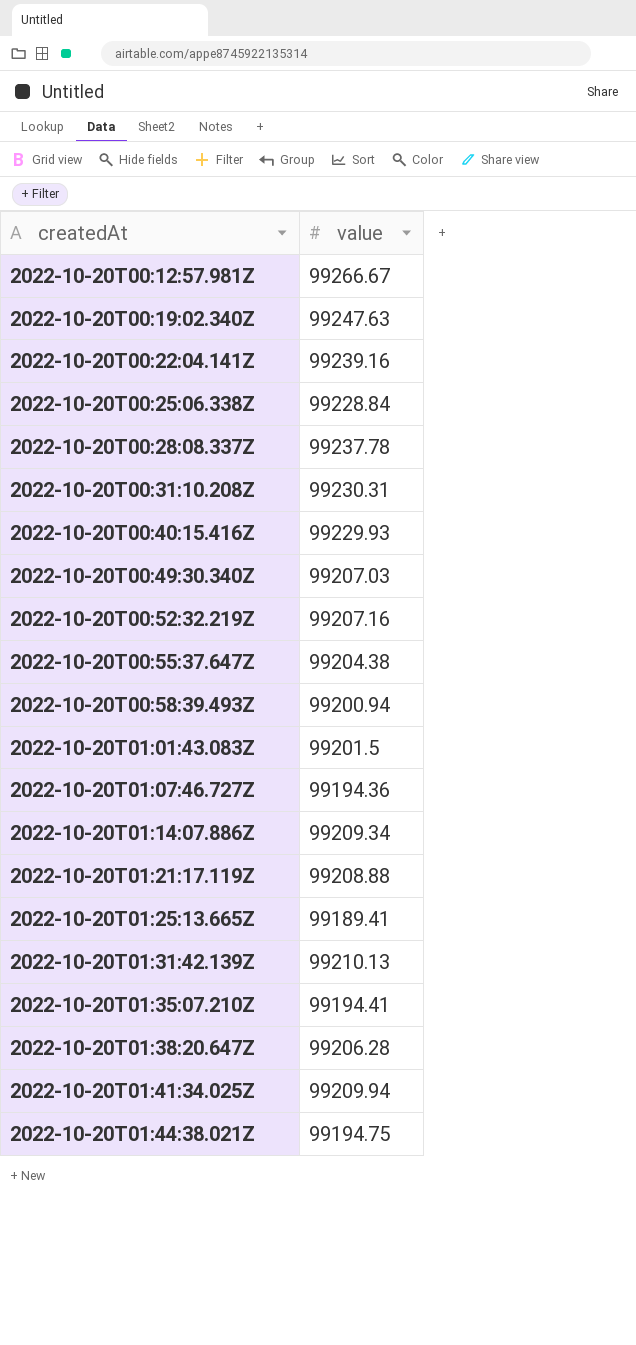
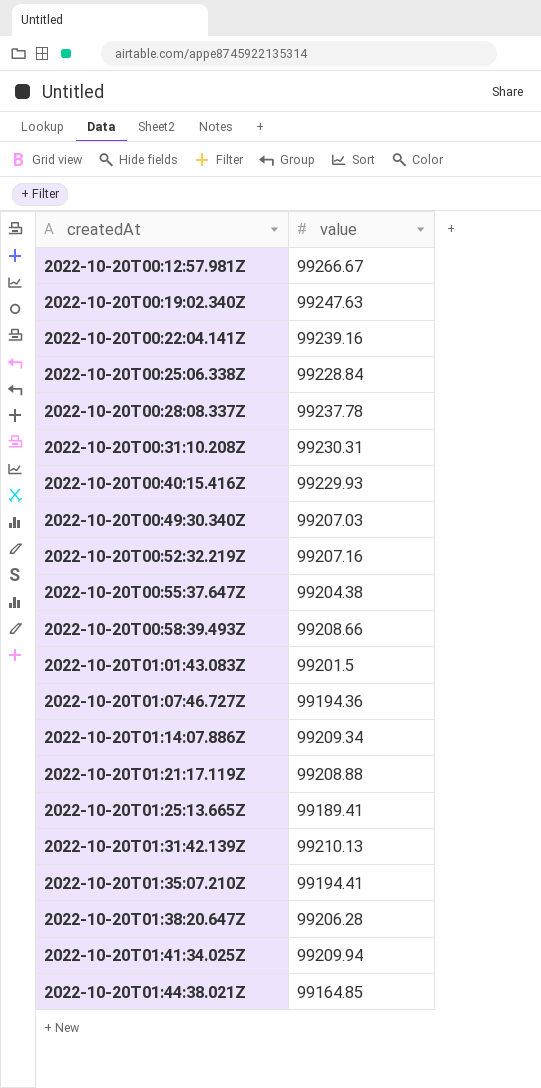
2022-10-20T00:58:39.493Z | value: 99200.94 -> 99208.66
2022-10-20T01:44:38.021Z | value: 99194.75 -> 99164.85

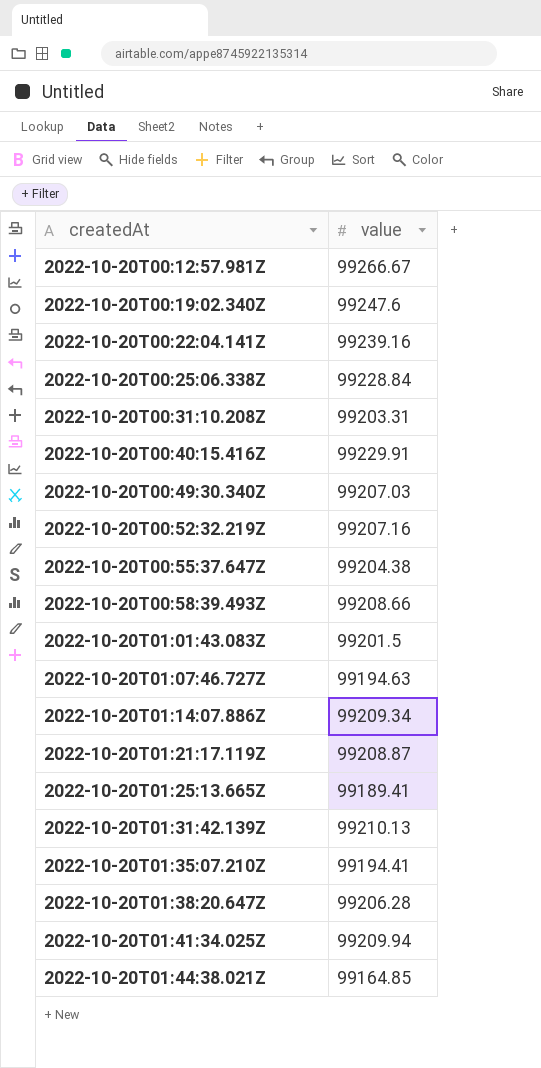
row 2022-10-20T00:28:08.337Z: 99237.78 -> none
2022-10-20T00:19:02.340Z | value: 99247.63 -> 99247.6
2022-10-20T00:31:10.208Z | value: 99230.31 -> 99203.31
2022-10-20T00:40:15.416Z | value: 99229.93 -> 99229.91
2022-10-20T01:07:46.727Z | value: 99194.36 -> 99194.63
2022-10-20T01:21:17.119Z | value: 99208.88 -> 99208.87

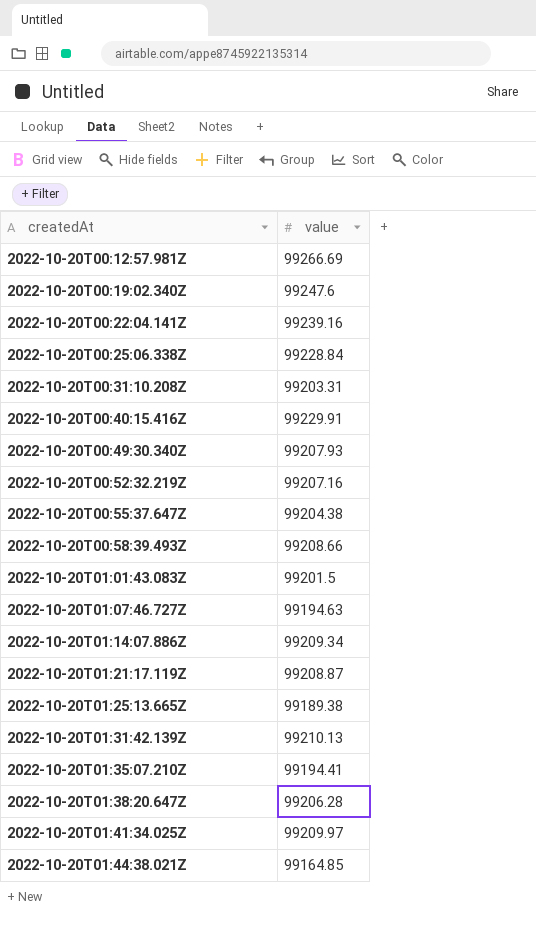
2022-10-20T00:12:57.981Z | value: 99266.67 -> 99266.69
2022-10-20T00:49:30.340Z | value: 99207.03 -> 99207.93
2022-10-20T01:25:13.665Z | value: 99189.41 -> 99189.38
2022-10-20T01:41:34.025Z | value: 99209.94 -> 99209.97

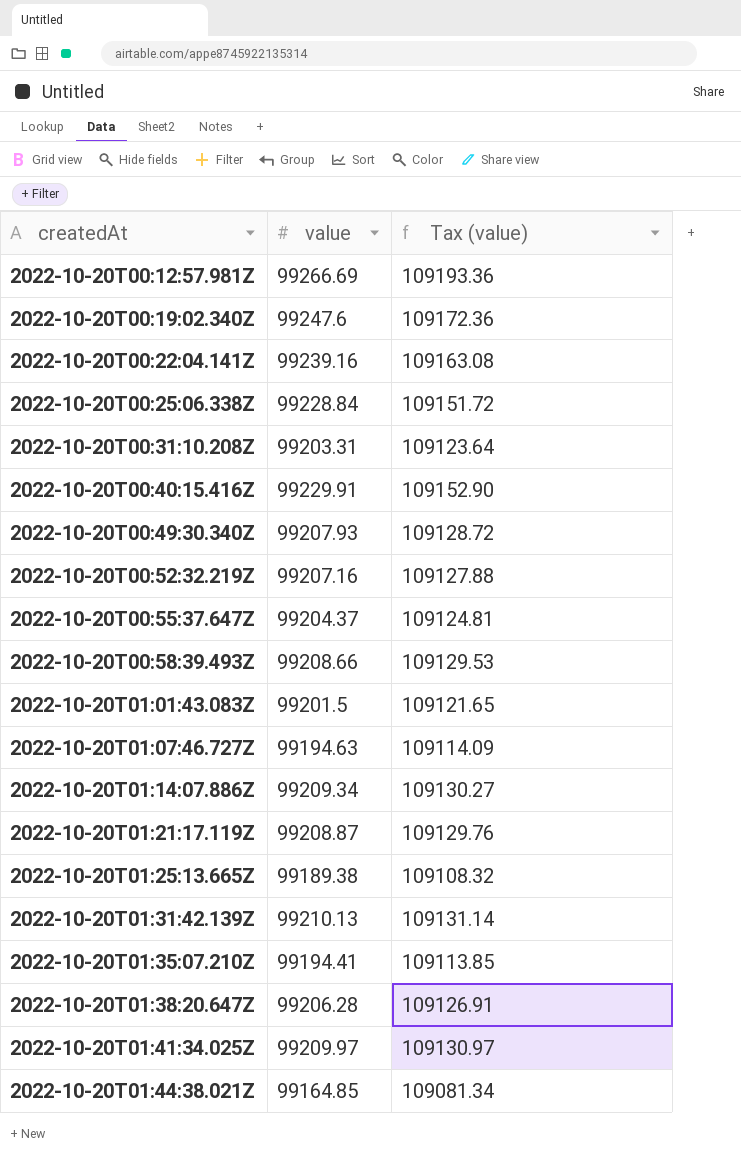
column Tax (value) | formula: none -> [value] * 1.1
2022-10-20T00:55:37.647Z | value: 99204.38 -> 99204.37

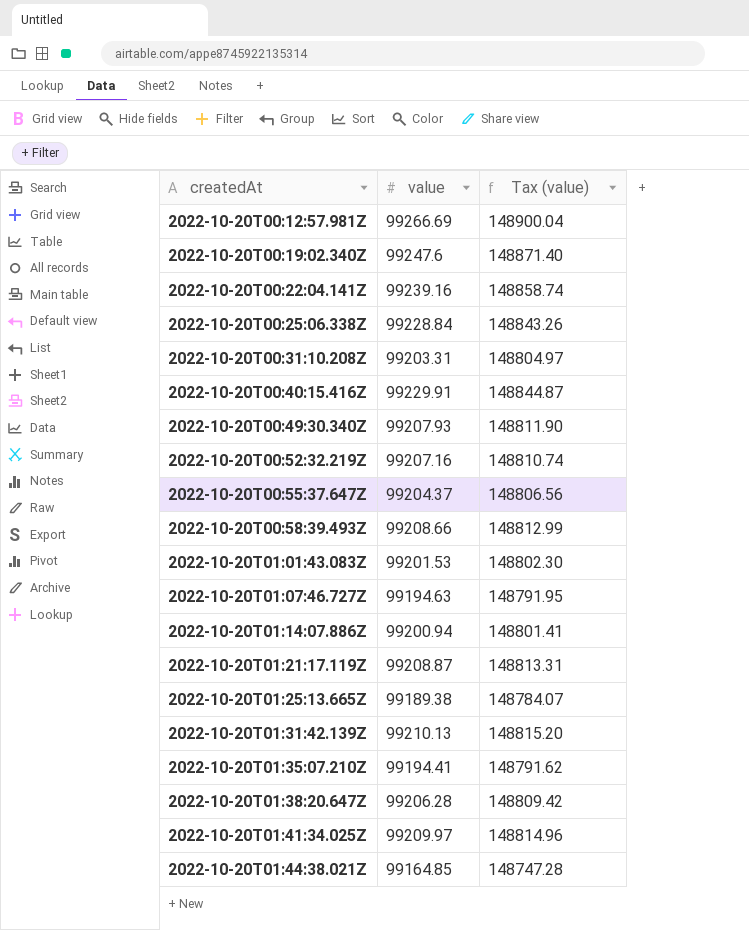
column Tax (value) | formula: [value] * 1.1 -> [value] * 1.5
2022-10-20T01:01:43.083Z | value: 99201.5 -> 99201.53
2022-10-20T01:14:07.886Z | value: 99209.34 -> 99200.94

